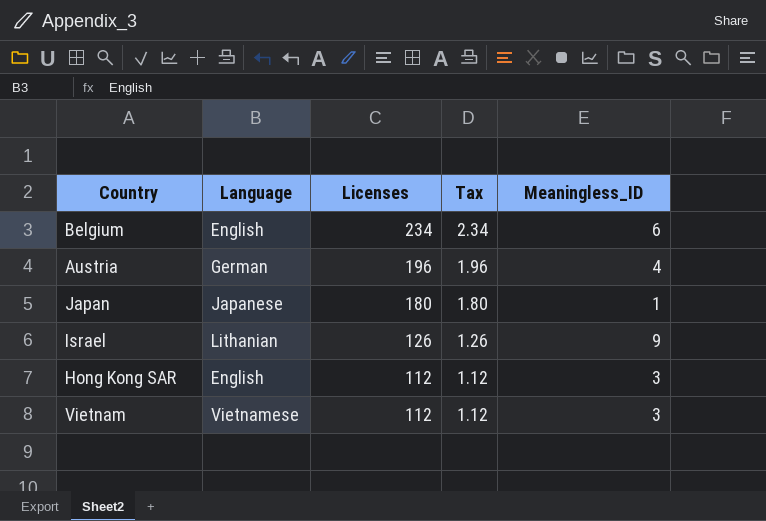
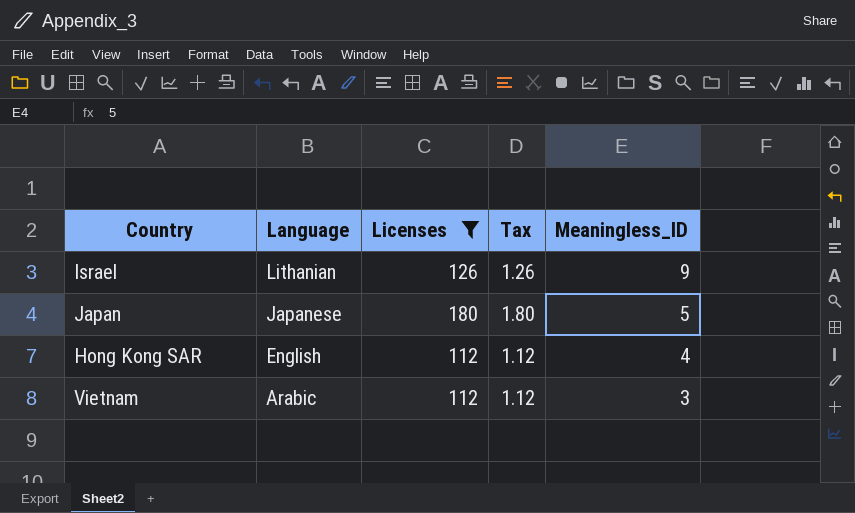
filter: none -> Licenses <= 180
row order: Licenses descending -> Language descending
Japan | Meaningless_ID: 1 -> 5
Hong Kong SAR | Meaningless_ID: 3 -> 4
Vietnam | Language: Vietnamese -> Arabic

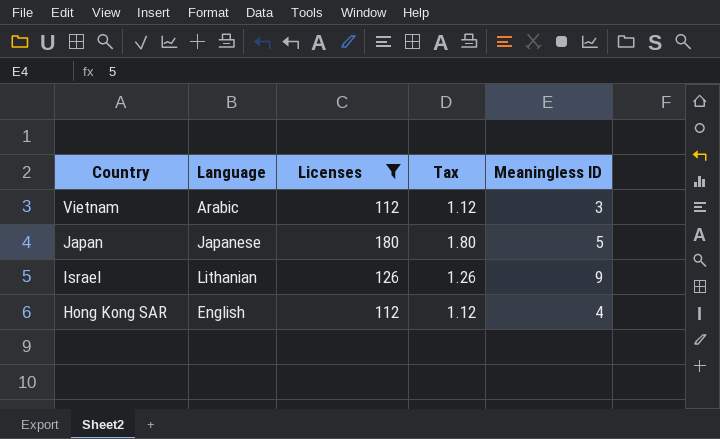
row order: Language descending -> Country descending
column name: Meaningless_ID -> Meaningless ID

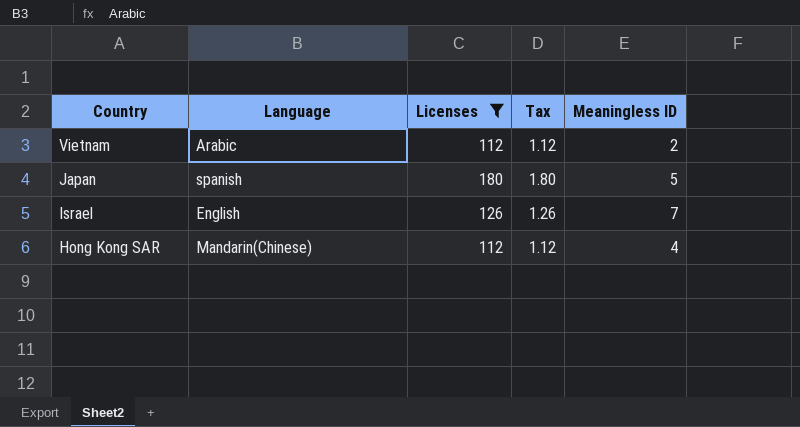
Vietnam | Meaningless ID: 3 -> 2
Japan | Language: Japanese -> spanish
Israel | Language: Lithanian -> English
Israel | Meaningless ID: 9 -> 7
Hong Kong SAR | Language: English -> Mandarin(Chinese)

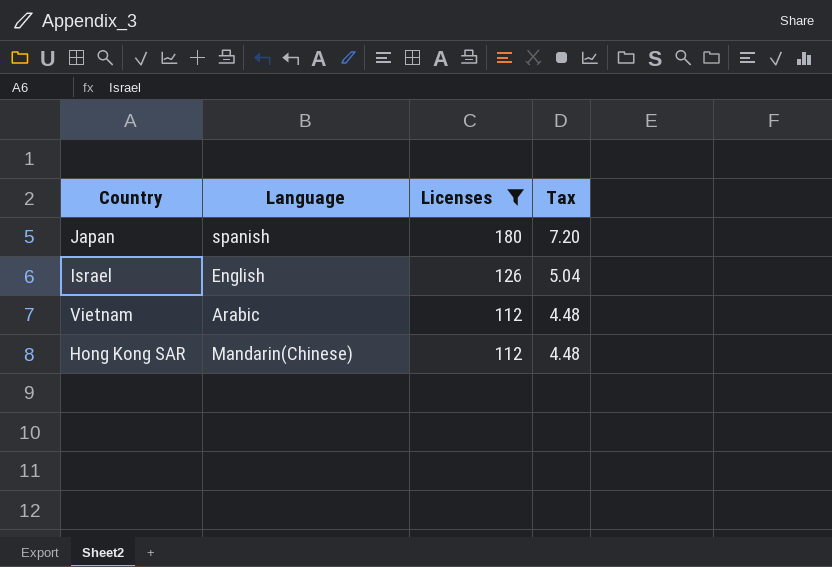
row order: Country descending -> Licenses descending
column Meaningless ID | position: 5 -> none
column Tax | formula: [Licenses] * 0.01 -> [Licenses] * 0.04

